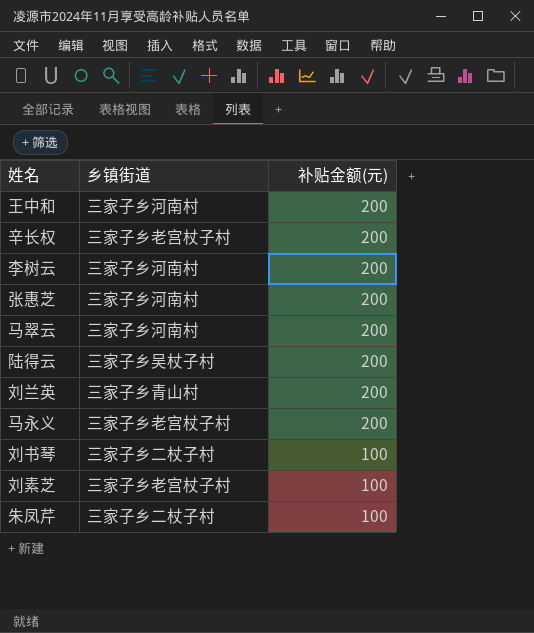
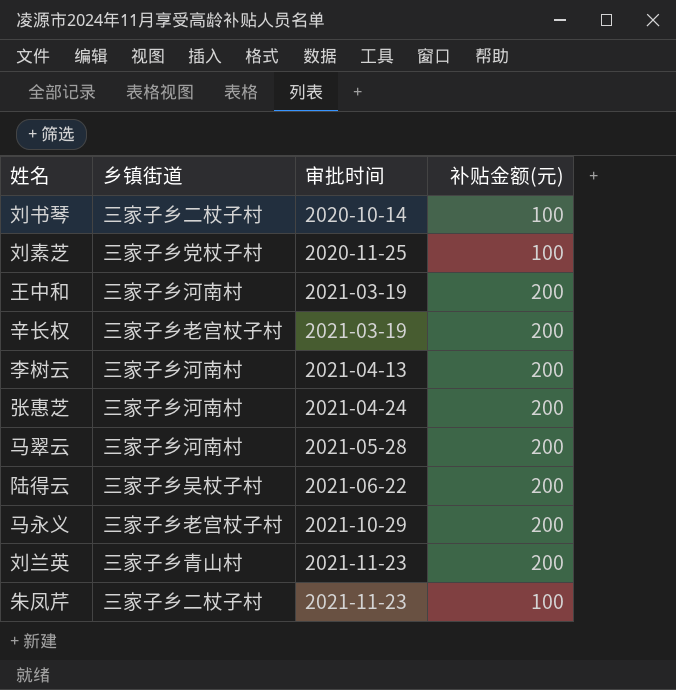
row order: 补贴金额(元) descending -> 审批时间 ascending
column 审批时间 | position: none -> 3
刘素芝 | 乡镇街道: 三家子乡老宫杖子村 -> 三家子乡党杖子村

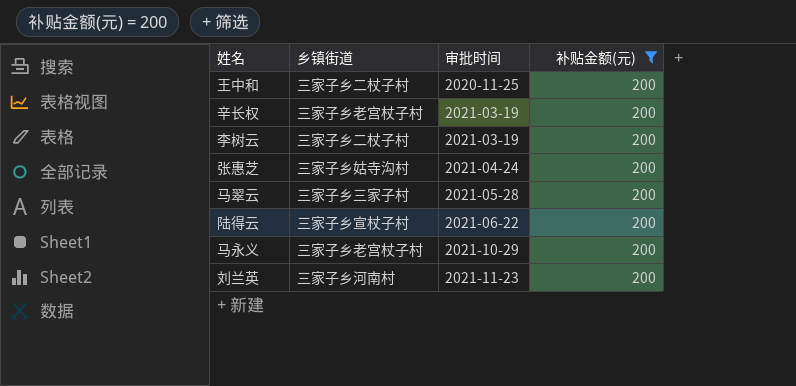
filter: none -> 补贴金额(元) = 200
王中和 | 乡镇街道: 三家子乡河南村 -> 三家子乡二杖子村
王中和 | 审批时间: 2021-03-19 -> 2020-11-25
李树云 | 乡镇街道: 三家子乡河南村 -> 三家子乡二杖子村
李树云 | 审批时间: 2021-04-13 -> 2021-03-19
张惠芝 | 乡镇街道: 三家子乡河南村 -> 三家子乡姑寺沟村
马翠云 | 乡镇街道: 三家子乡河南村 -> 三家子乡三家子村
陆得云 | 乡镇街道: 三家子乡吴杖子村 -> 三家子乡宣杖子村
刘兰英 | 乡镇街道: 三家子乡青山村 -> 三家子乡河南村

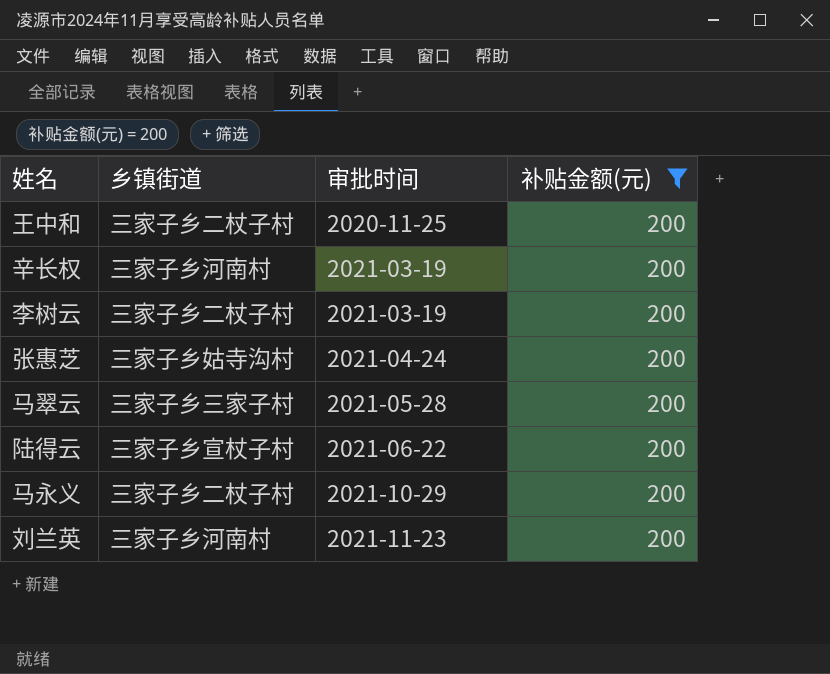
辛长权 | 乡镇街道: 三家子乡老宫杖子村 -> 三家子乡河南村
马永义 | 乡镇街道: 三家子乡老宫杖子村 -> 三家子乡二杖子村

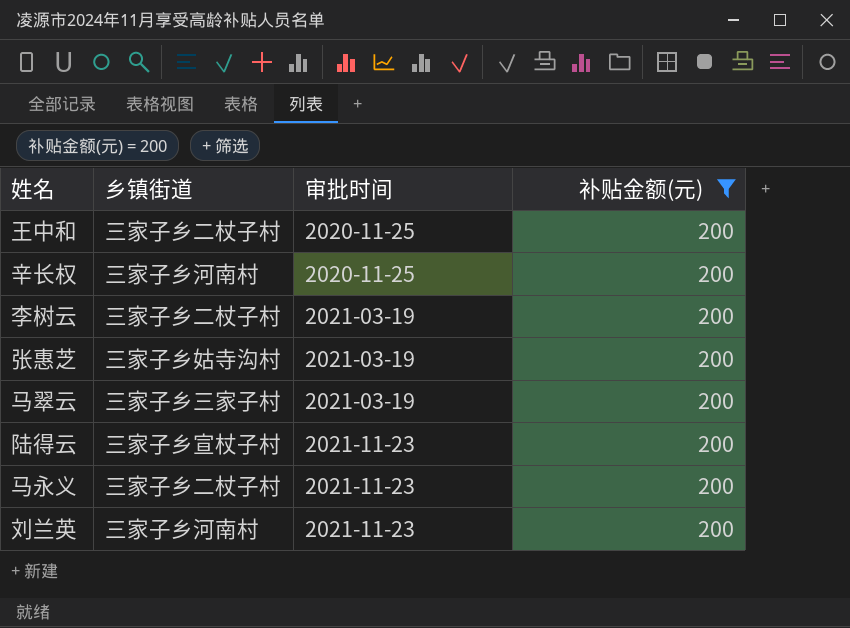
辛长权 | 审批时间: 2021-03-19 -> 2020-11-25
张惠芝 | 审批时间: 2021-04-24 -> 2021-03-19
马翠云 | 审批时间: 2021-05-28 -> 2021-03-19
陆得云 | 审批时间: 2021-06-22 -> 2021-11-23
马永义 | 审批时间: 2021-10-29 -> 2021-11-23

